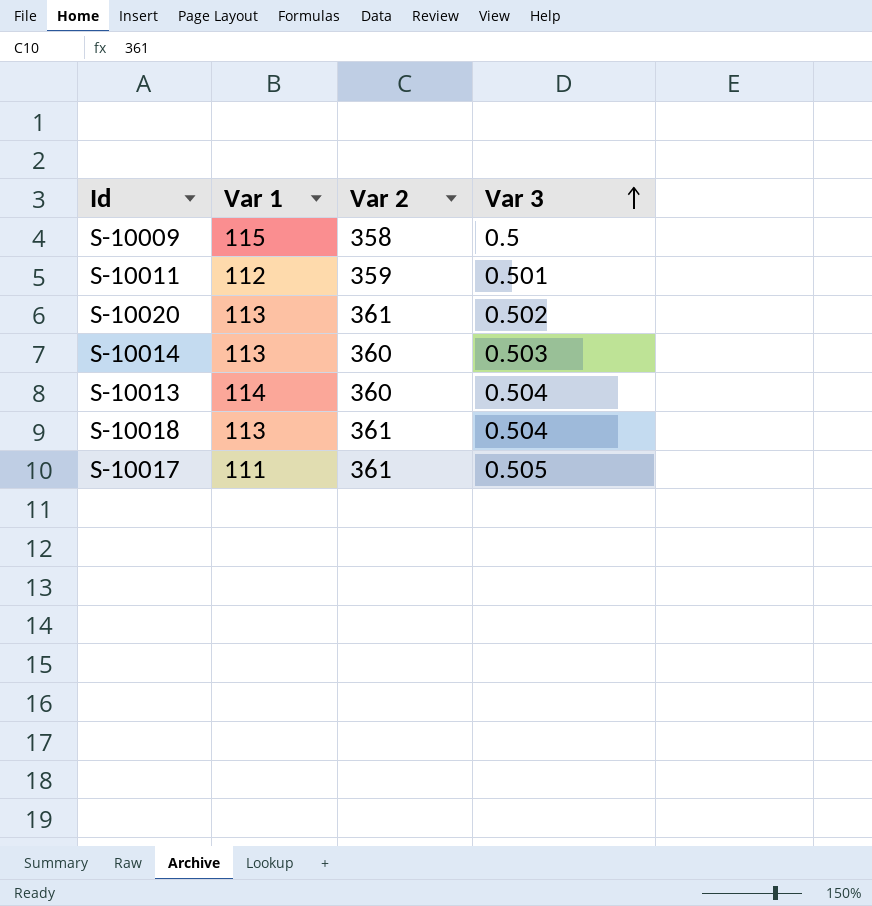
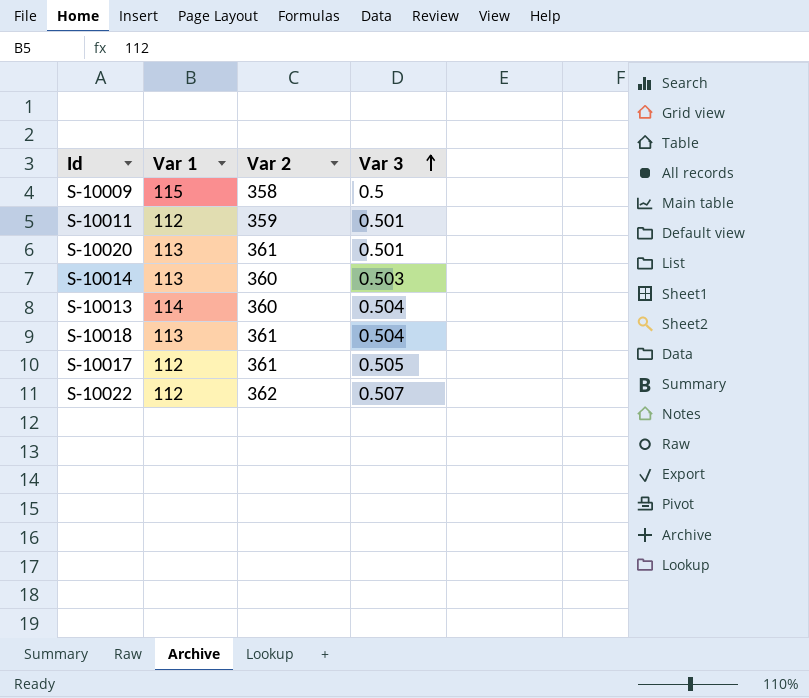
S-10020 | Var 3: 0.502 -> 0.501
S-10017 | Var 1: 111 -> 112
row S-10022: none -> 112 | 362 | 0.507

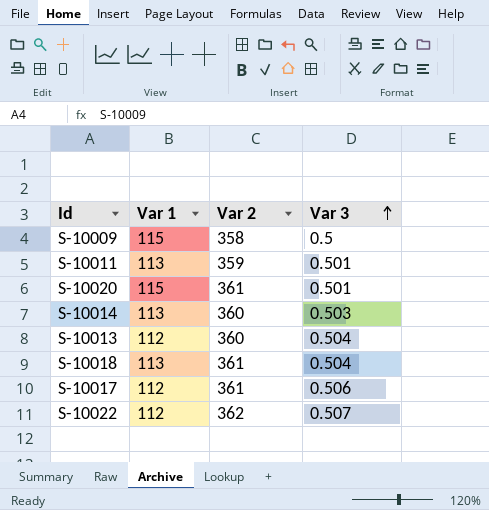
S-10011 | Var 1: 112 -> 113
S-10020 | Var 1: 113 -> 115
S-10013 | Var 1: 114 -> 112
S-10017 | Var 3: 0.505 -> 0.506

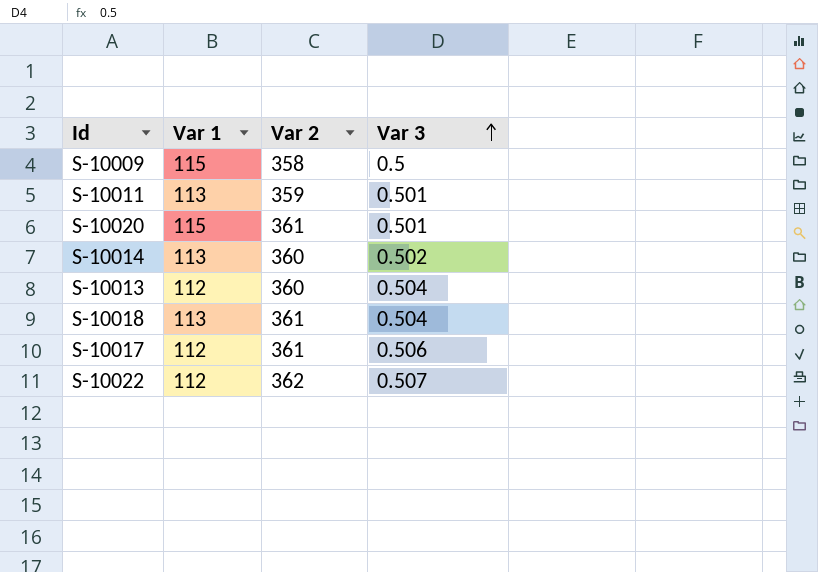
S-10014 | Var 3: 0.503 -> 0.502

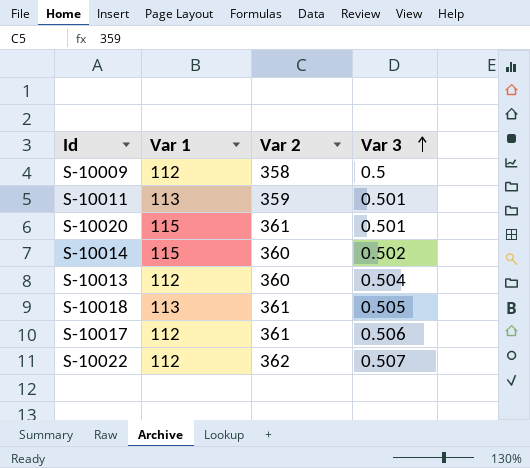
S-10009 | Var 1: 115 -> 112
S-10014 | Var 1: 113 -> 115
S-10018 | Var 3: 0.504 -> 0.505

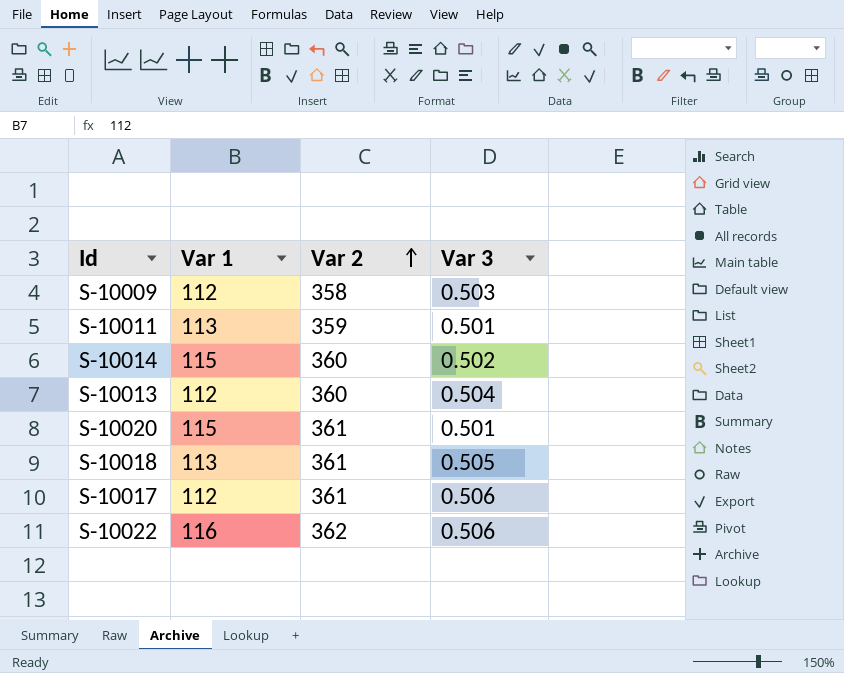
row order: Var 3 ascending -> Var 2 ascending
S-10009 | Var 3: 0.5 -> 0.503
S-10022 | Var 1: 112 -> 116
S-10022 | Var 3: 0.507 -> 0.506

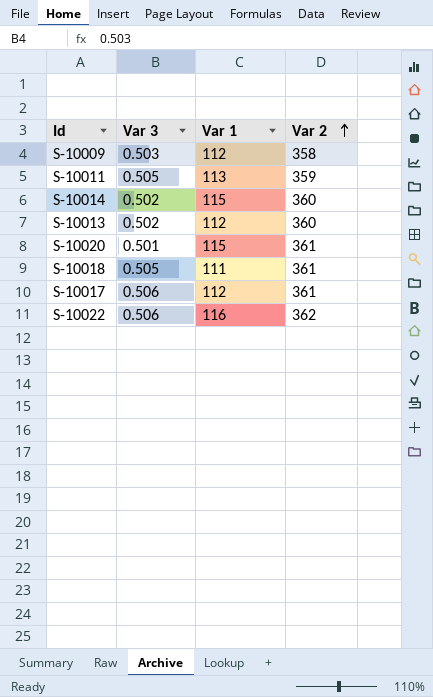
column Var 3 | position: 4 -> 2
S-10011 | Var 3: 0.501 -> 0.505
S-10013 | Var 3: 0.504 -> 0.502
S-10018 | Var 1: 113 -> 111

